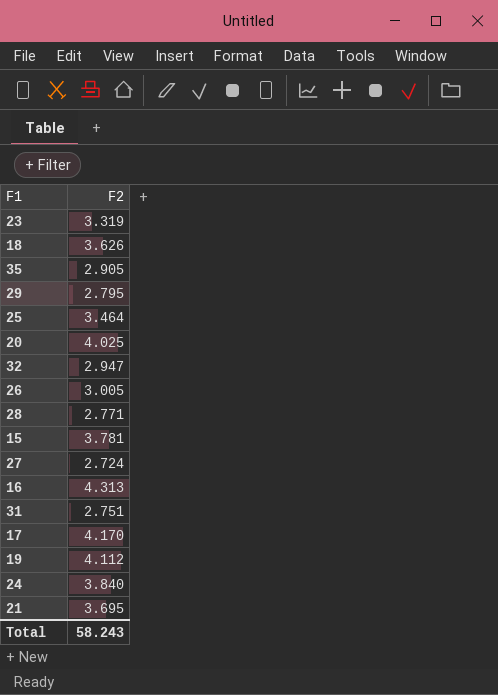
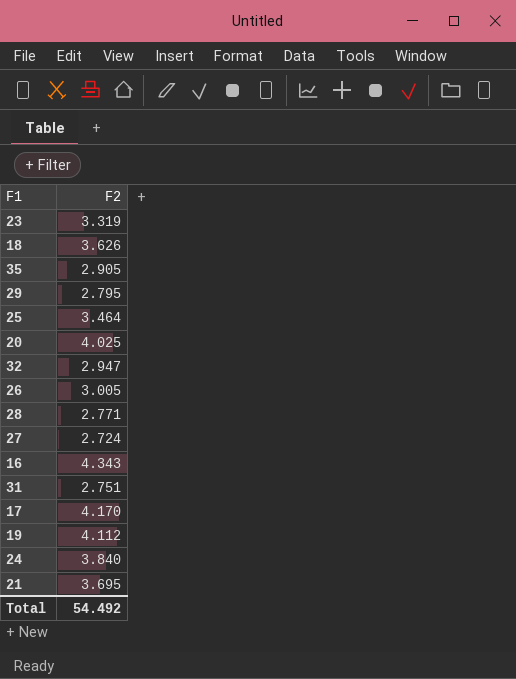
row 15: 3.781 -> none
16 | F2: 4.313 -> 4.343
Total | F2: 58.243 -> 54.492

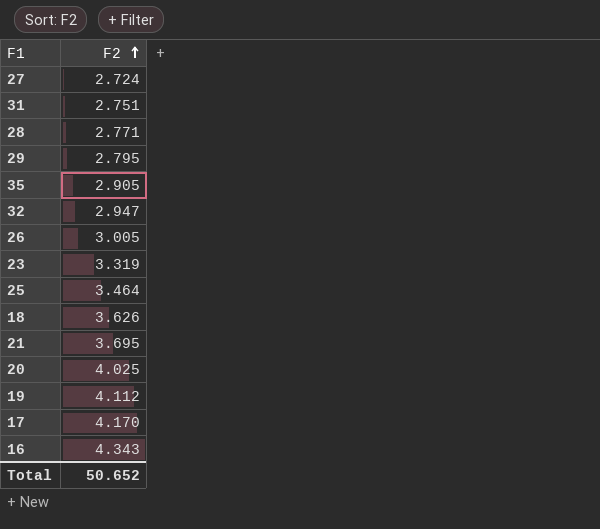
row order: none -> F2 ascending
row 24: 3.840 -> none
Total | F2: 54.492 -> 50.652

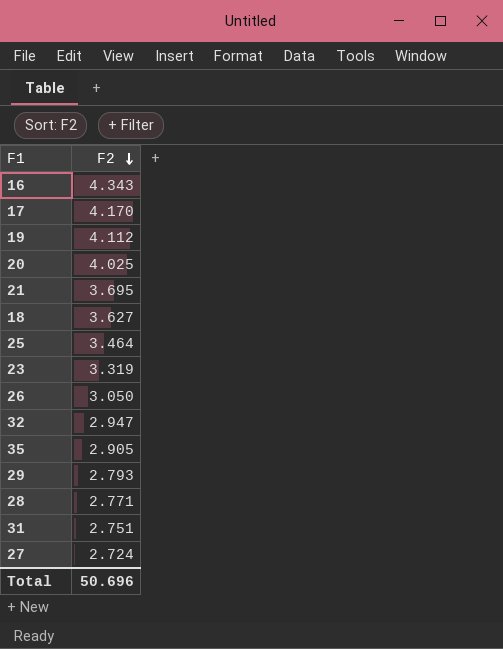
row order: F2 ascending -> F2 descending
18 | F2: 3.626 -> 3.627
26 | F2: 3.005 -> 3.050
29 | F2: 2.795 -> 2.793
Total | F2: 50.652 -> 50.696

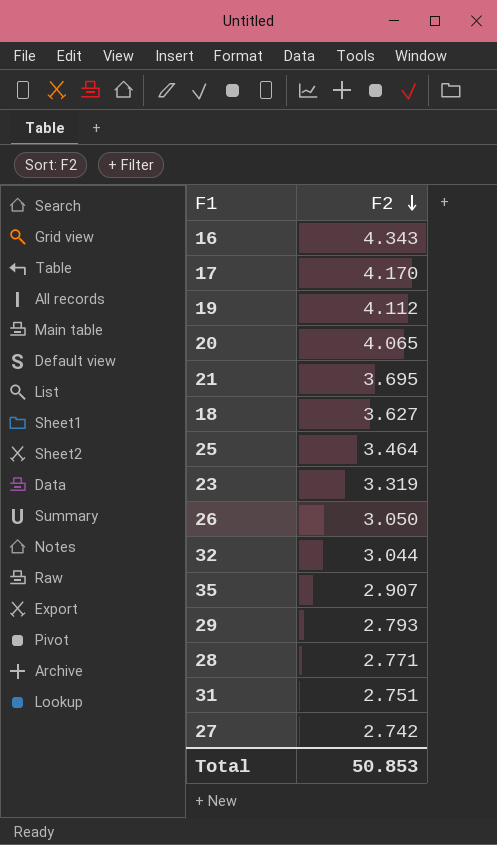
20 | F2: 4.025 -> 4.065
32 | F2: 2.947 -> 3.044
35 | F2: 2.905 -> 2.907
27 | F2: 2.724 -> 2.742
Total | F2: 50.696 -> 50.853

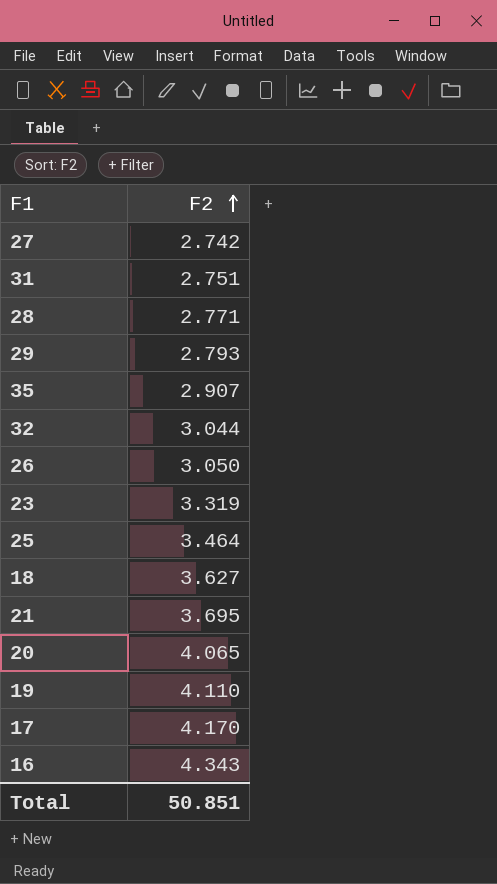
row order: F2 descending -> F2 ascending
19 | F2: 4.112 -> 4.110
Total | F2: 50.853 -> 50.851

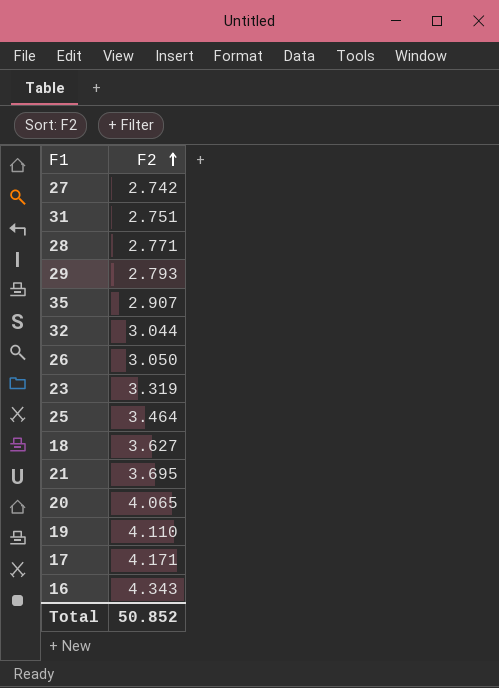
17 | F2: 4.170 -> 4.171
Total | F2: 50.851 -> 50.852

